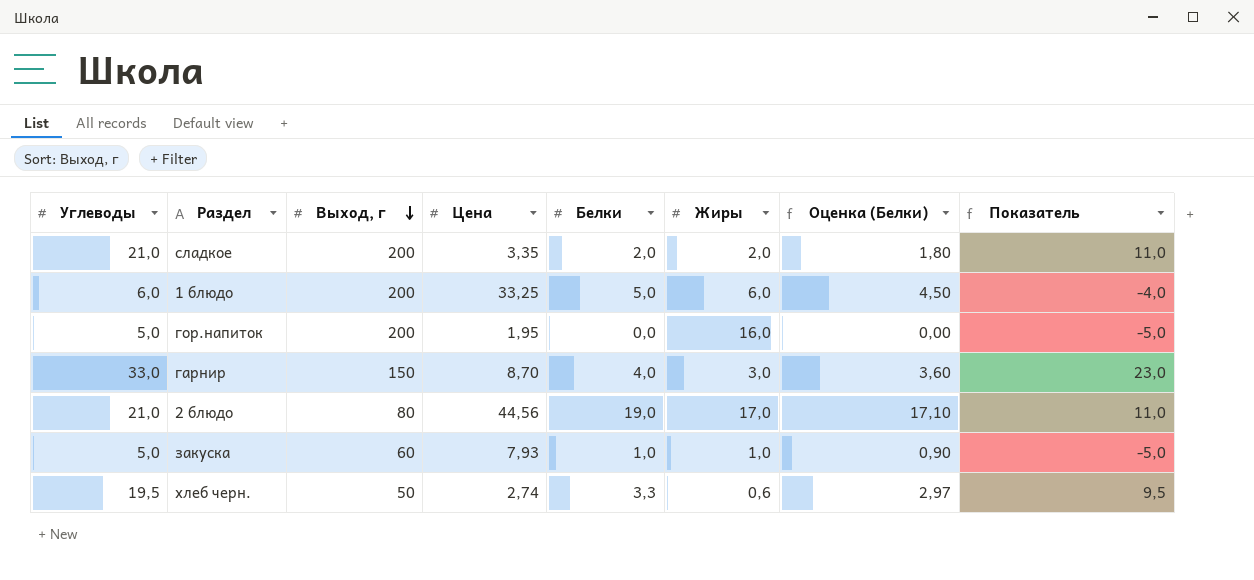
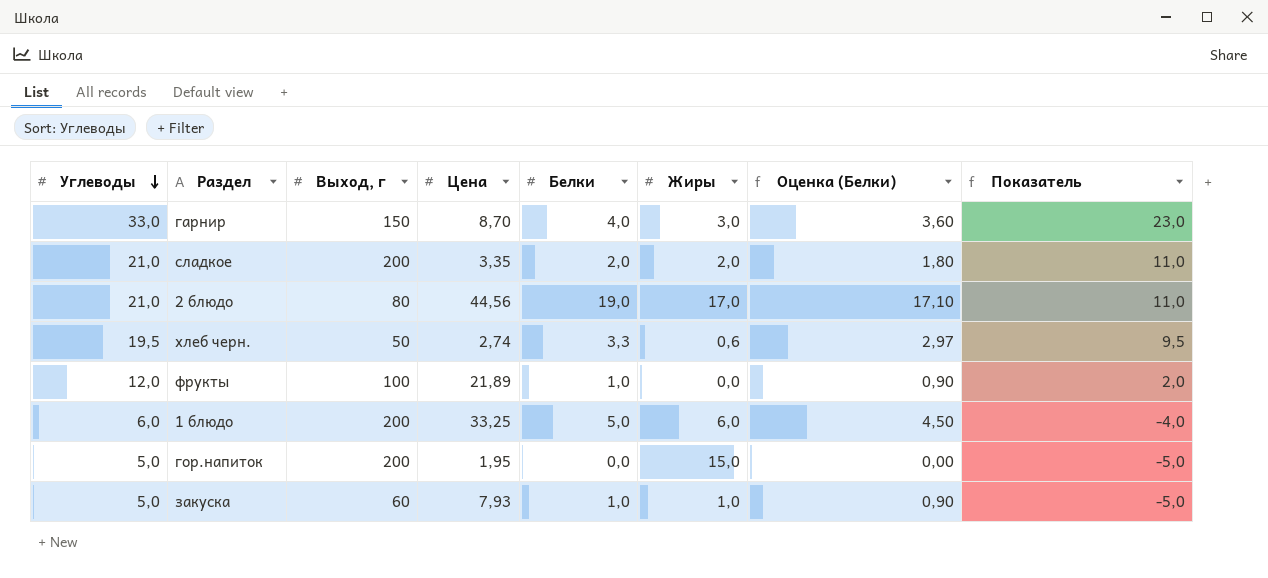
row order: Выход, г descending -> Углеводы descending
row фрукты: none -> 12,0 | 100 | 21,89 | 1,0 | 0,0 | 0,90 | 2,0
гор.напиток | Жиры: 16,0 -> 15,0

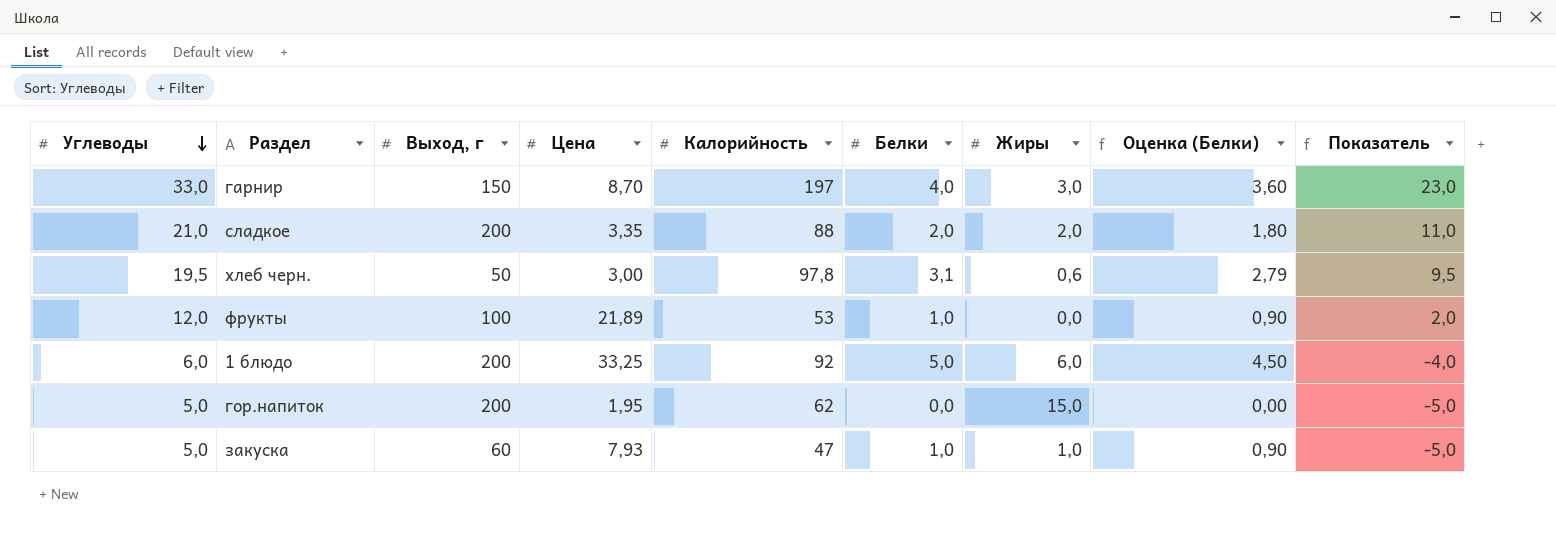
column Калорийность | position: none -> 5
row 2 блюдо: 21,0 | 80 | 44,56 | 19,0 | 17,0 | 17,10 | 11,0 -> none
хлеб черн. | Цена: 2,74 -> 3,00
хлеб черн. | Белки: 3,3 -> 3,1
хлеб черн. | Оценка (Белки): 2,97 -> 2,79

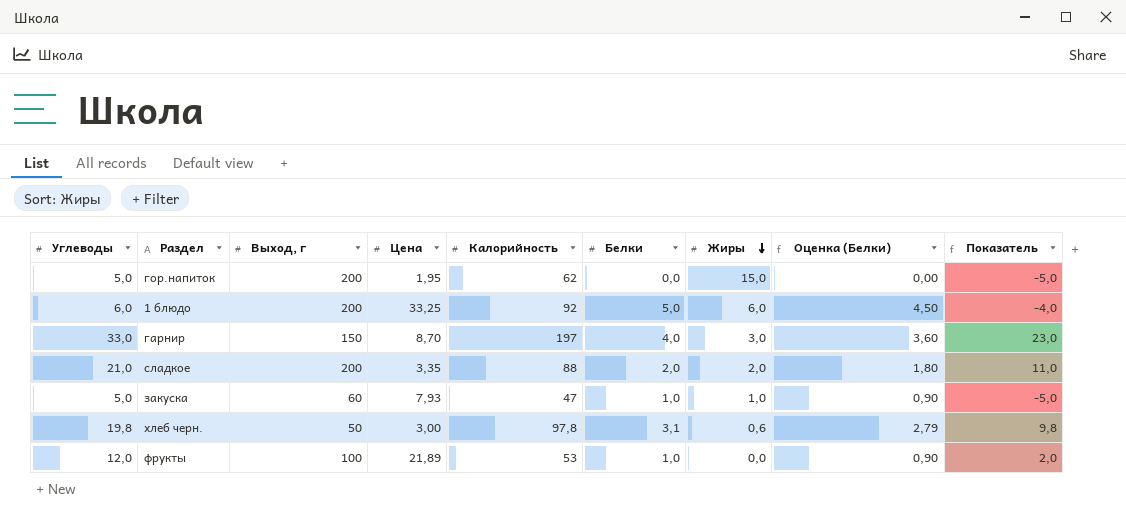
row order: Углеводы descending -> Жиры descending
хлеб черн. | Углеводы: 19,5 -> 19,8
хлеб черн. | Показатель: 9,5 -> 9,8

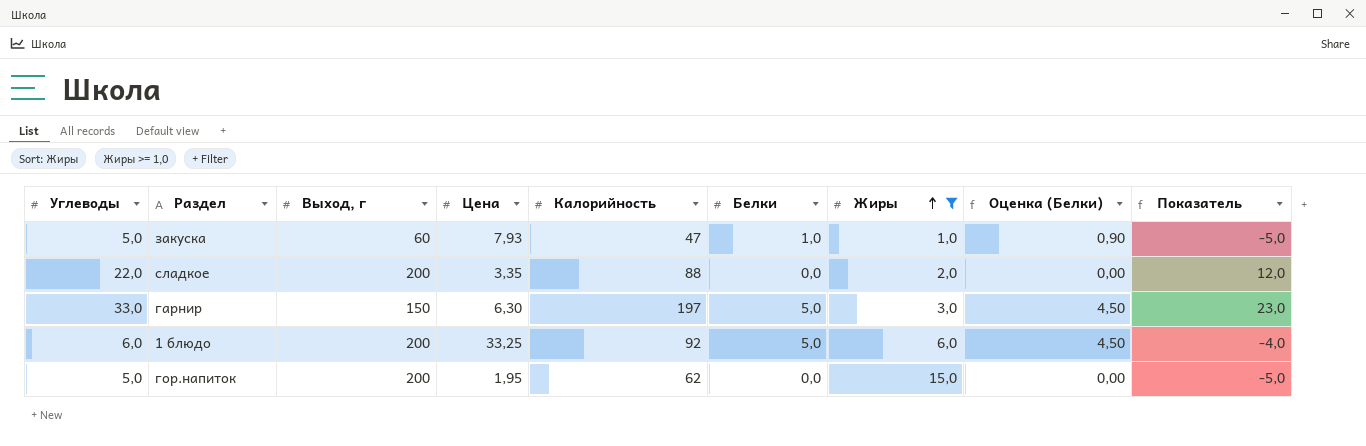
filter: none -> Жиры >= 1,0
row order: Жиры descending -> Жиры ascending
сладкое | Углеводы: 21,0 -> 22,0
сладкое | Белки: 2,0 -> 0,0
сладкое | Оценка (Белки): 1,80 -> 0,00
сладкое | Показатель: 11,0 -> 12,0
гарнир | Цена: 8,70 -> 6,30
гарнир | Белки: 4,0 -> 5,0
гарнир | Оценка (Белки): 3,60 -> 4,50

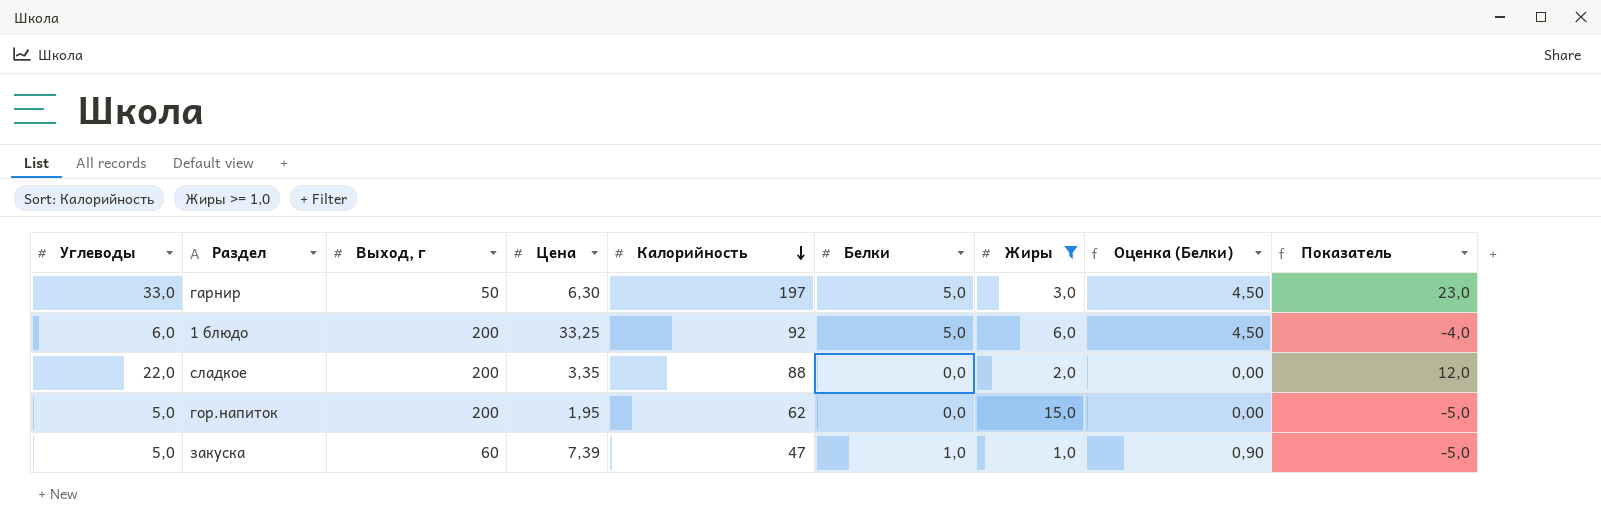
row order: Жиры ascending -> Калорийность descending
гарнир | Выход, г: 150 -> 50
закуска | Цена: 7,93 -> 7,39

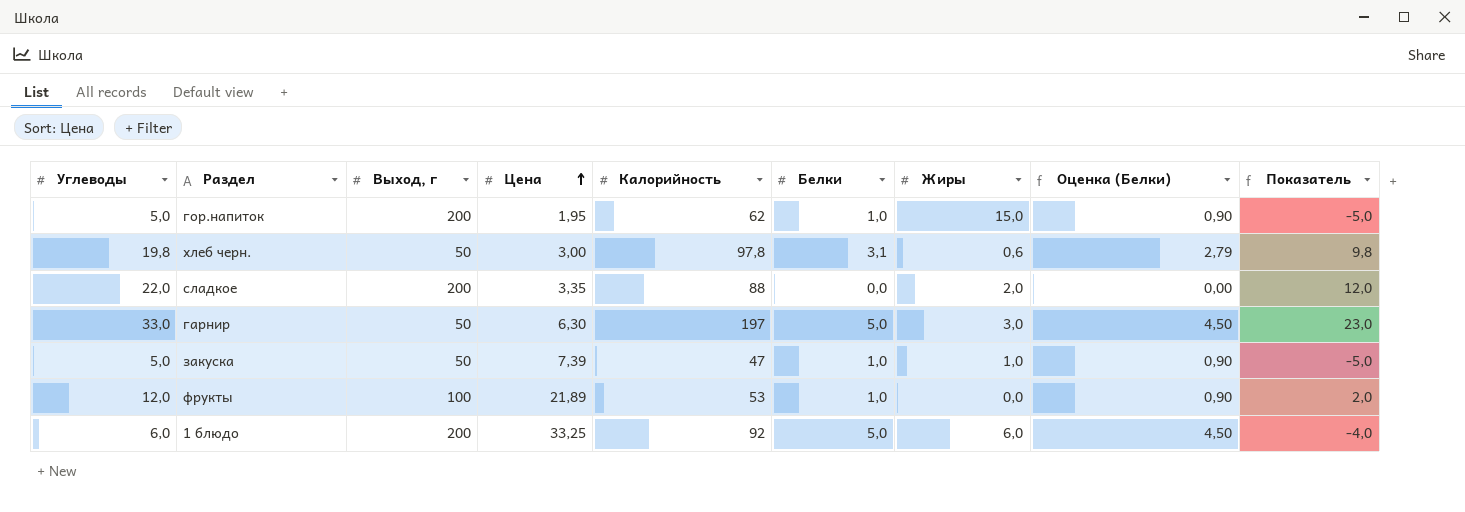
filter: Жиры >= 1,0 -> none
row order: Калорийность descending -> Цена ascending
гор.напиток | Белки: 0,0 -> 1,0
гор.напиток | Оценка (Белки): 0,00 -> 0,90
закуска | Выход, г: 60 -> 50

